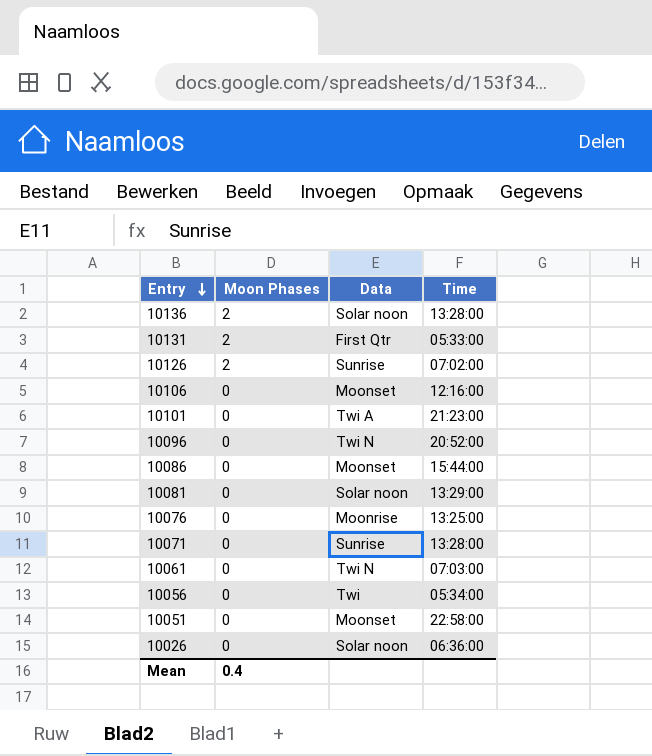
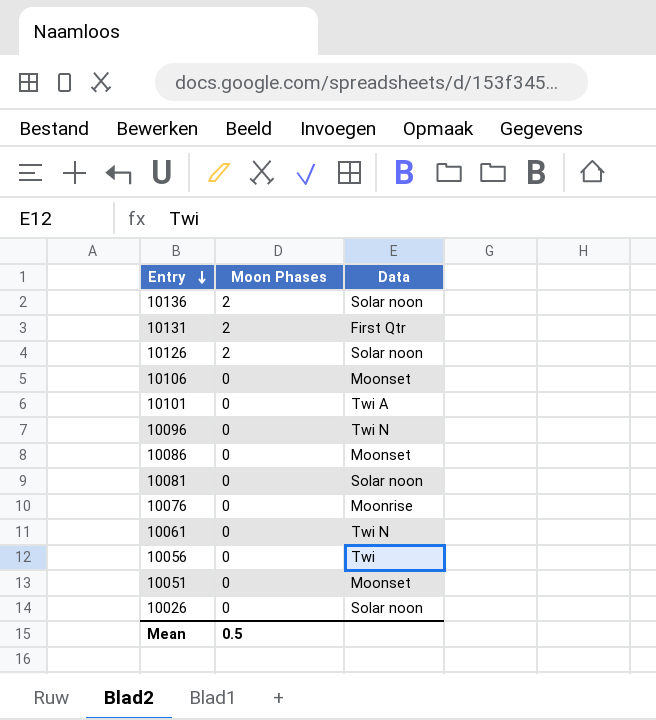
column Time | position: 4 -> none
row 10071: 0 | Sunrise | 13:28:00 -> none
10126 | Data: Sunrise -> Solar noon
Mean | Moon Phases: 0.4 -> 0.5

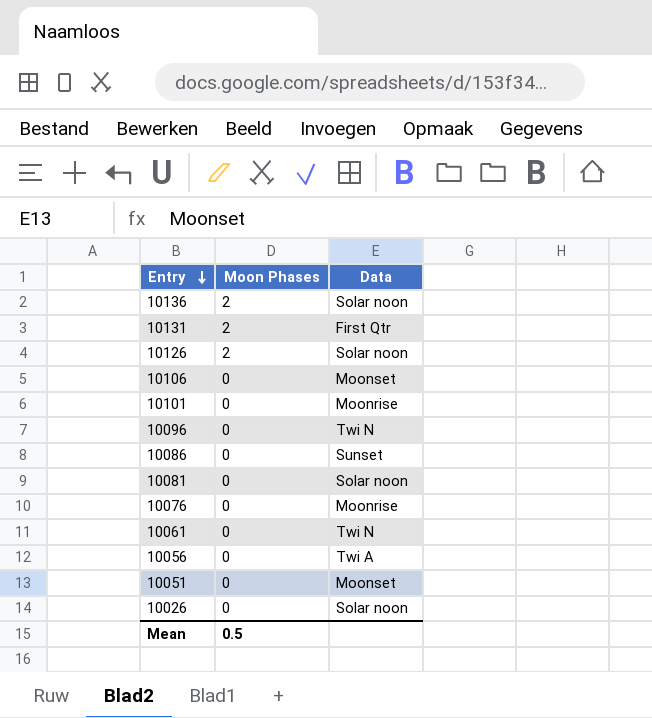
10101 | Data: Twi A -> Moonrise
10086 | Data: Moonset -> Sunset
10056 | Data: Twi -> Twi A

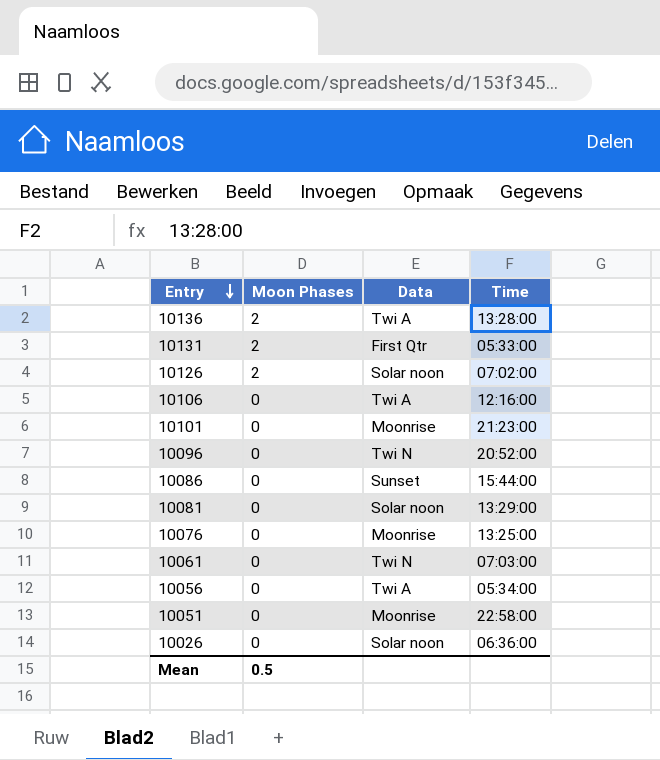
column Time | position: none -> 4
10136 | Data: Solar noon -> Twi A
10106 | Data: Moonset -> Twi A
10051 | Data: Moonset -> Moonrise

